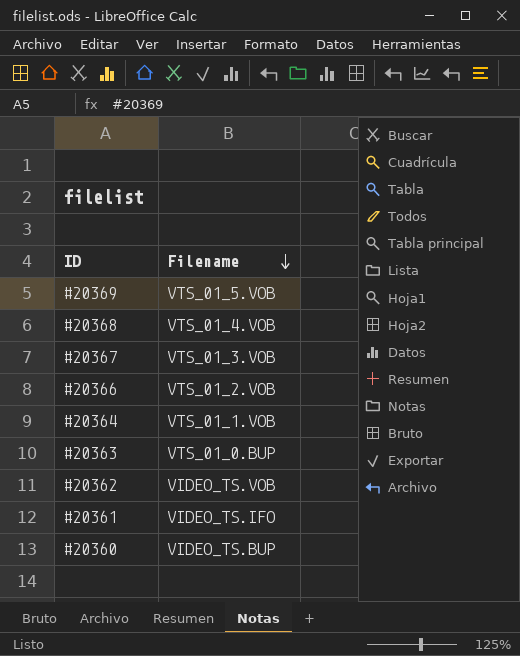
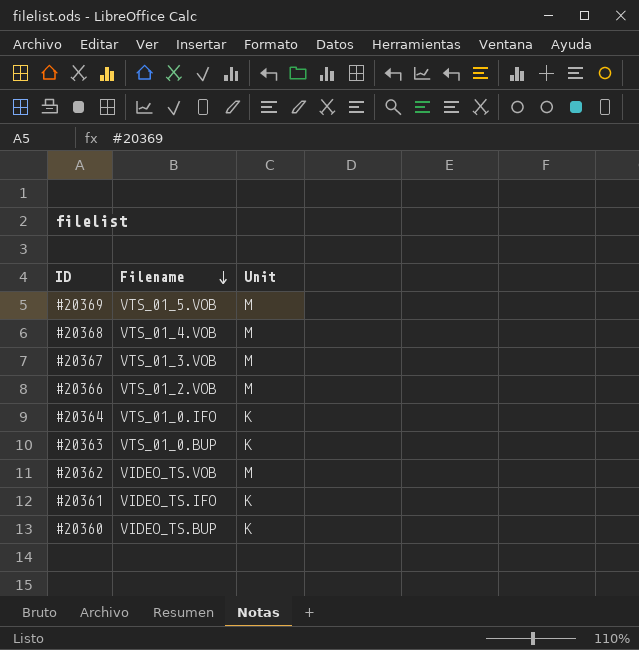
column Unit | position: none -> 3
#20364 | Filename: VTS_01_1.VOB -> VTS_01_0.IFO

